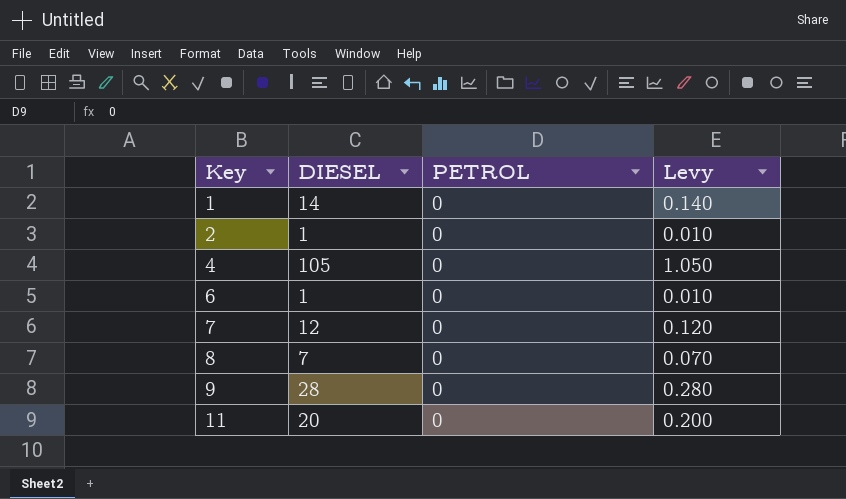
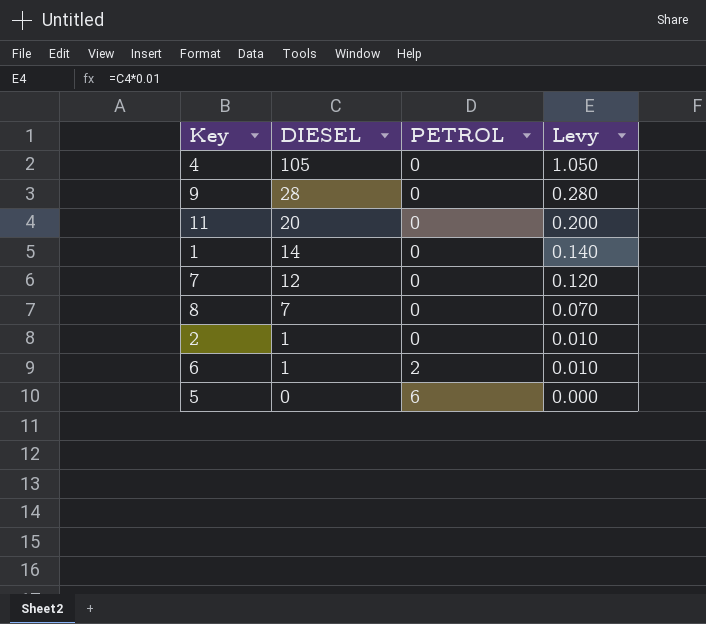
row order: Key ascending -> DIESEL descending
6 | PETROL: 0 -> 2
row 5: none -> 0 | 6 | 0.000

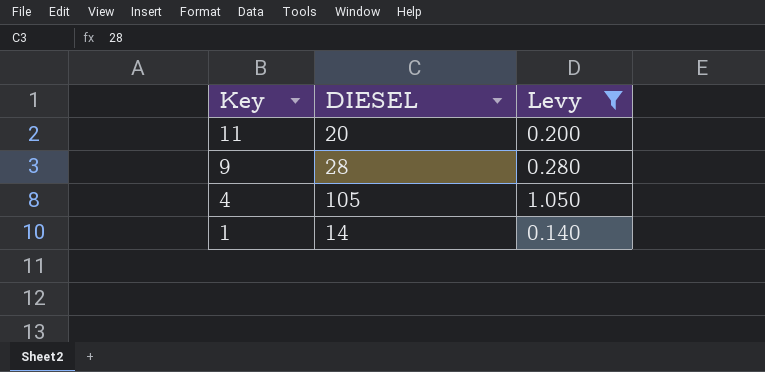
filter: none -> Levy >= 0.140
row order: DIESEL descending -> Key descending
column PETROL | position: 3 -> none

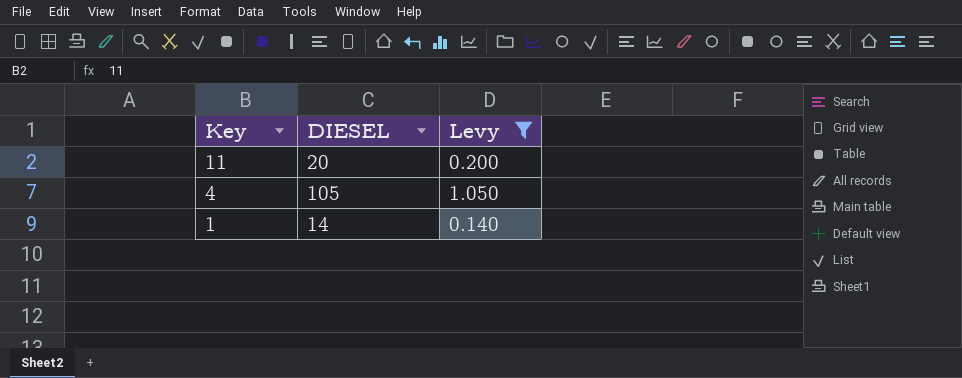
row 9: 28 | 0.280 -> none

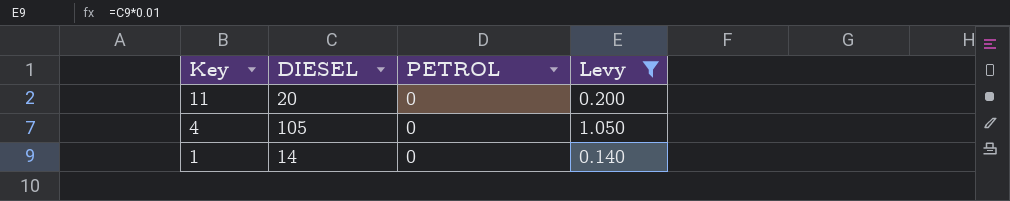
column PETROL | position: none -> 3

